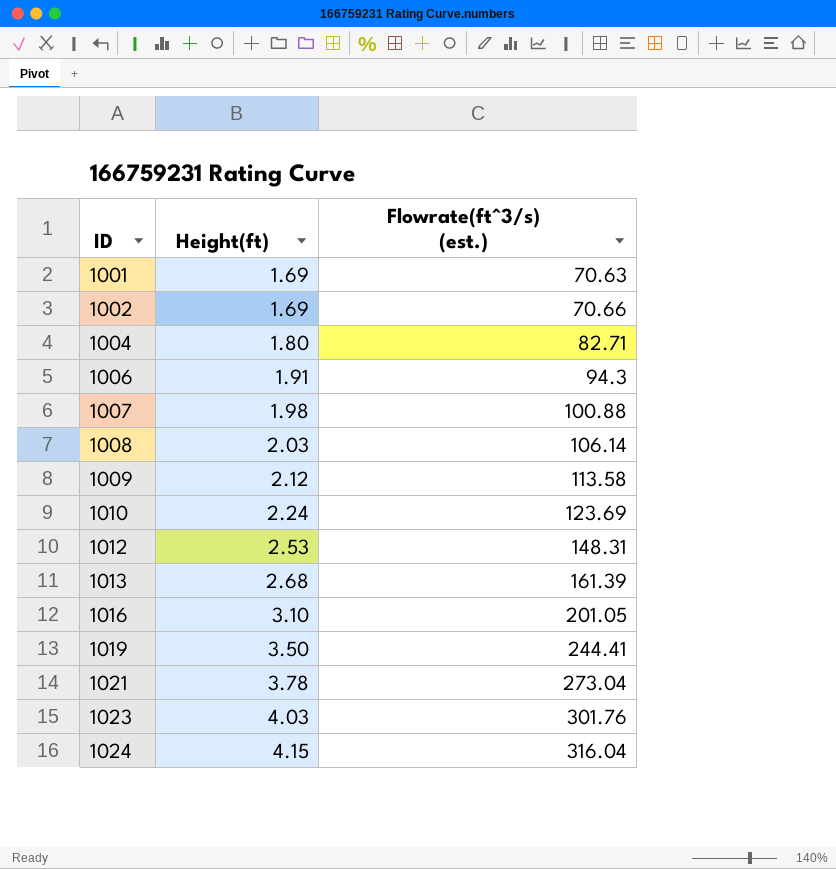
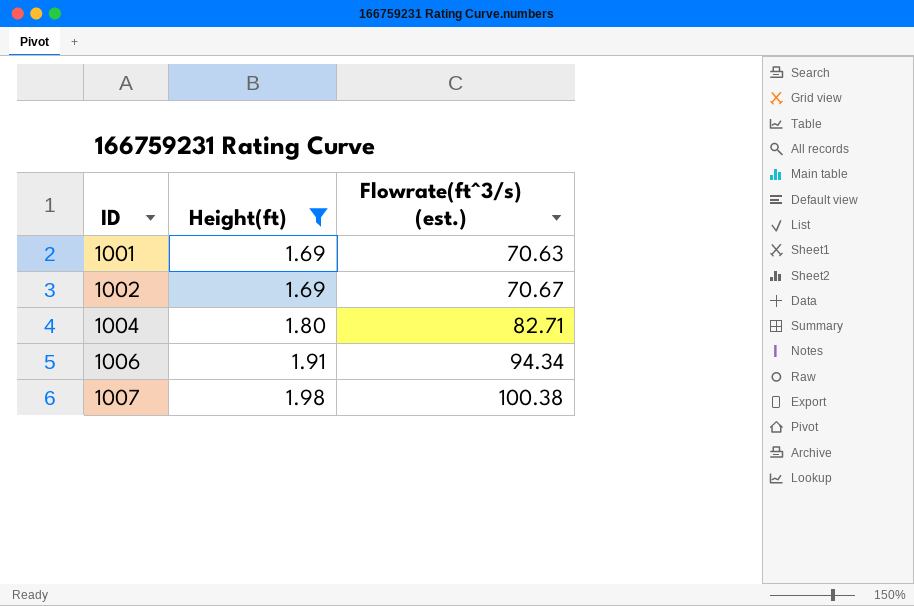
filter: none -> Height(ft) <= 1.98
1002 | Flowrate(ft^3/s) (est.): 70.66 -> 70.67
1006 | Flowrate(ft^3/s) (est.): 94.3 -> 94.34
1007 | Flowrate(ft^3/s) (est.): 100.88 -> 100.38

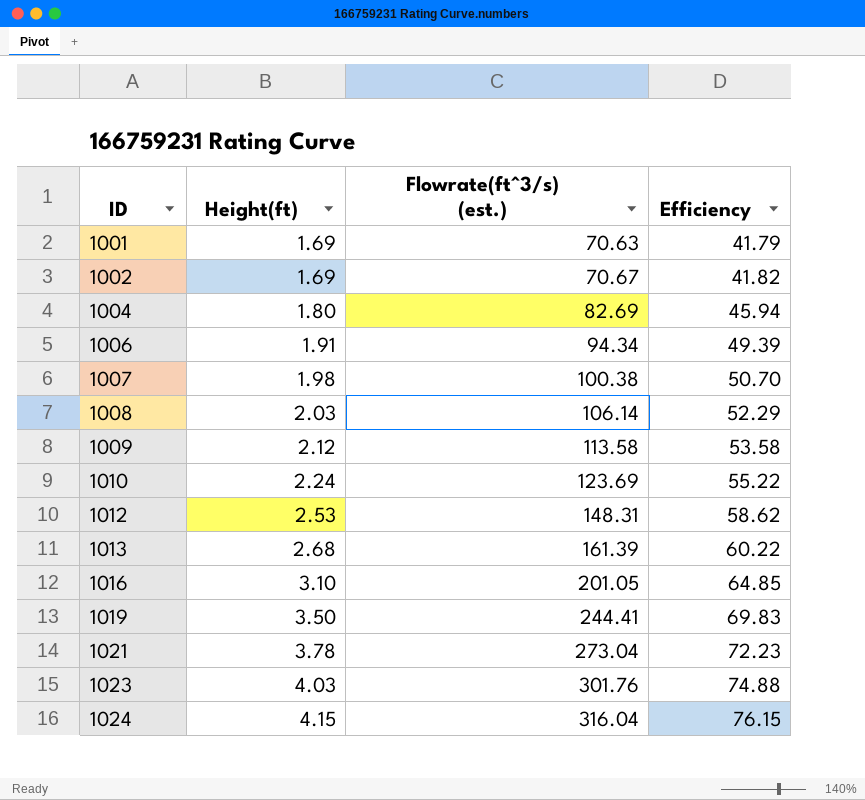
filter: Height(ft) <= 1.98 -> none
column Efficiency | formula: none -> [Flowrate(ft^3/s) (est.)] / [Height(ft)]
1004 | Flowrate(ft^3/s) (est.): 82.71 -> 82.69

